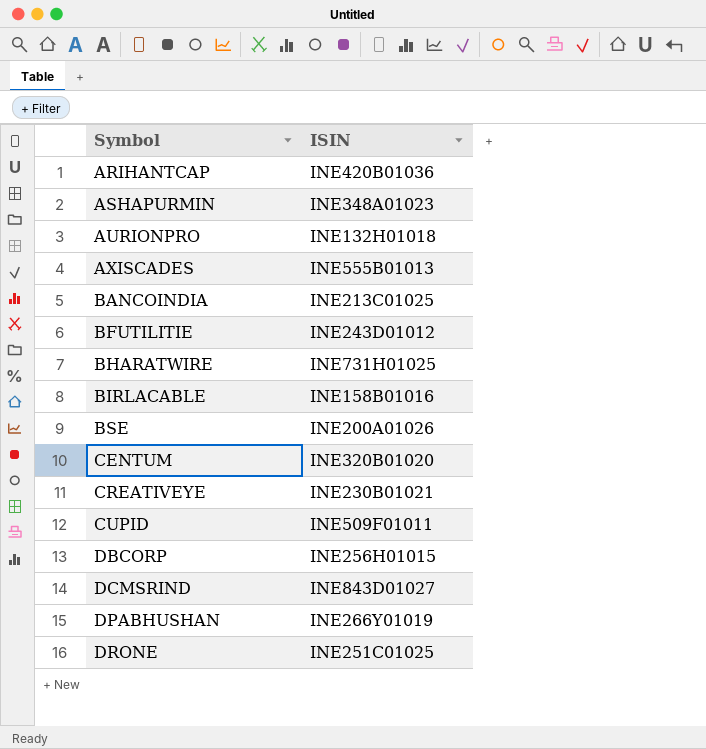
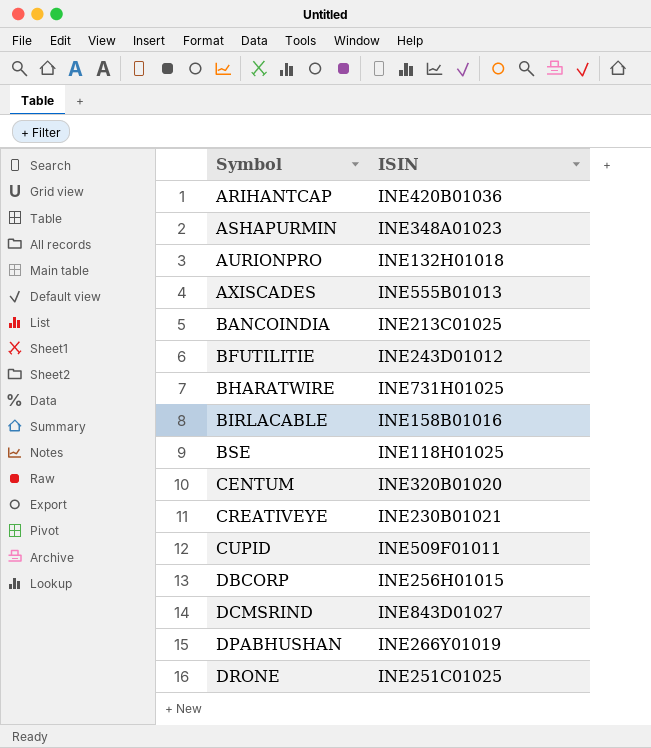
BSE | ISIN: INE200A01026 -> INE118H01025

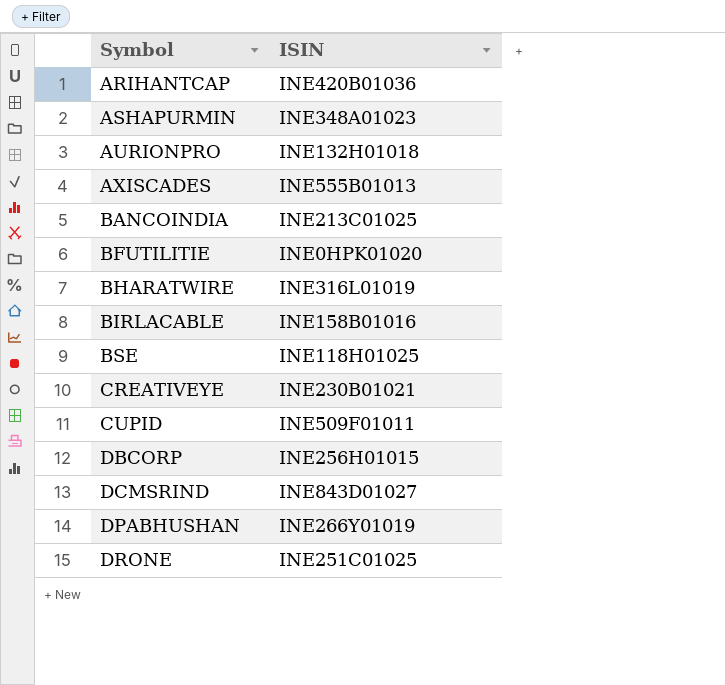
row CENTUM: INE320B01020 -> none
BFUTILITIE | ISIN: INE243D01012 -> INE0HPK01020
BHARATWIRE | ISIN: INE731H01025 -> INE316L01019

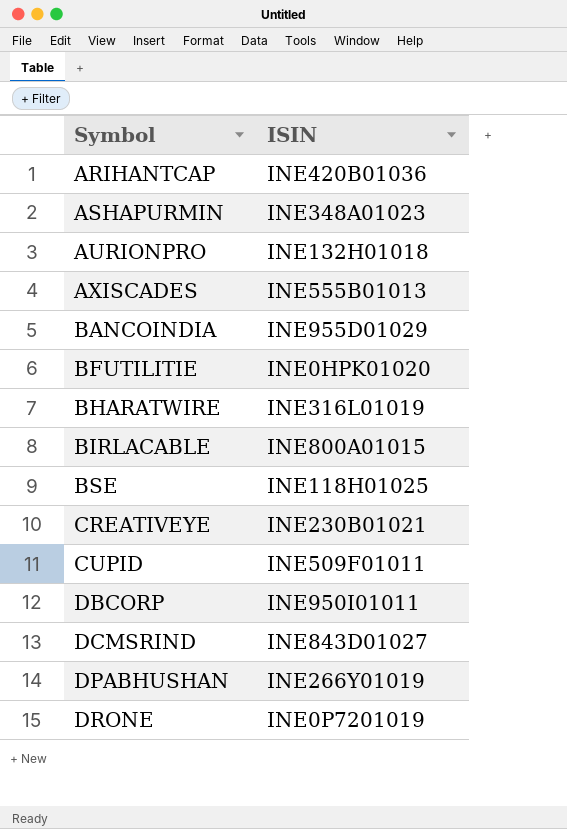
BANCOINDIA | ISIN: INE213C01025 -> INE955D01029
BIRLACABLE | ISIN: INE158B01016 -> INE800A01015
DBCORP | ISIN: INE256H01015 -> INE950I01011
DRONE | ISIN: INE251C01025 -> INE0P7201019

